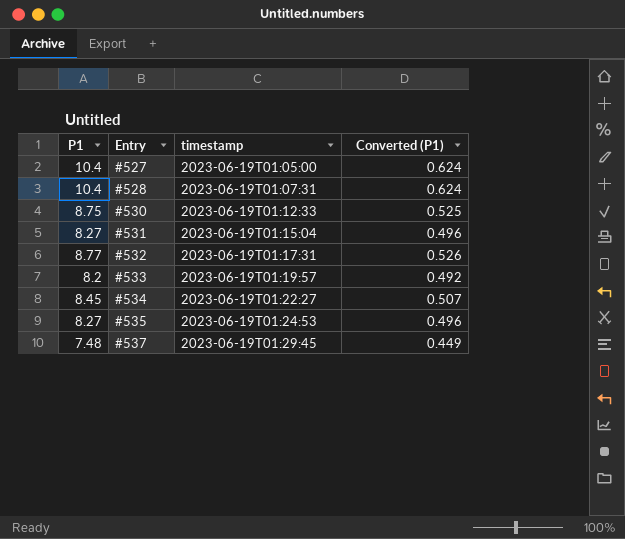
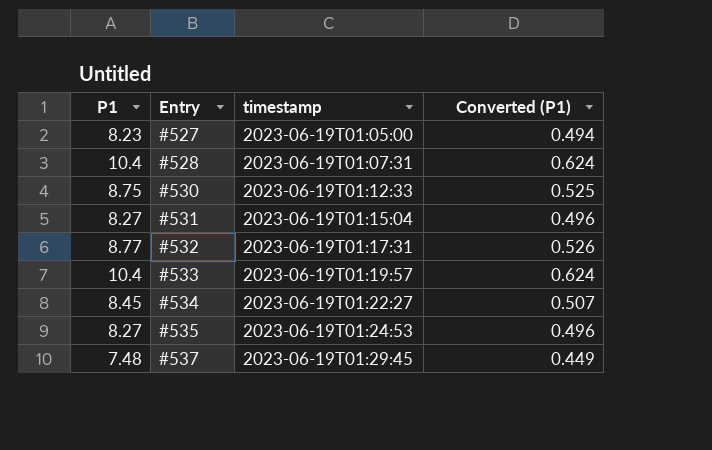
#527 | P1: 10.4 -> 8.23
#527 | Converted (P1): 0.624 -> 0.494
#533 | P1: 8.2 -> 10.4
#533 | Converted (P1): 0.492 -> 0.624

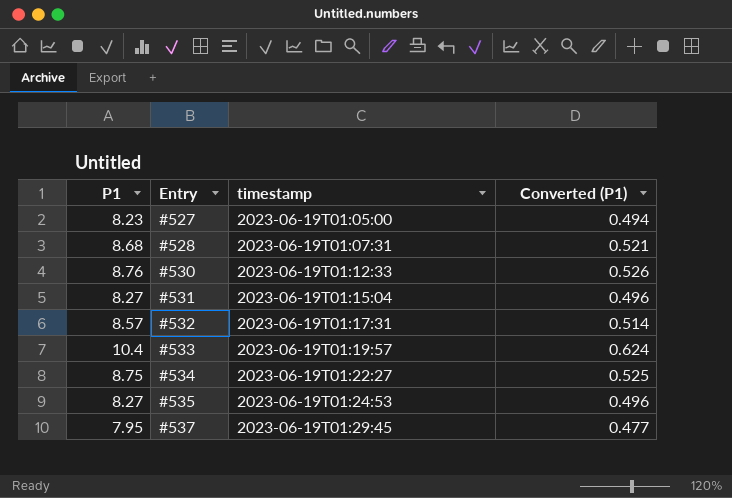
#528 | P1: 10.4 -> 8.68
#528 | Converted (P1): 0.624 -> 0.521
#530 | P1: 8.75 -> 8.76
#530 | Converted (P1): 0.525 -> 0.526
#532 | P1: 8.77 -> 8.57
#532 | Converted (P1): 0.526 -> 0.514
#534 | P1: 8.45 -> 8.75
#534 | Converted (P1): 0.507 -> 0.525
#537 | P1: 7.48 -> 7.95
#537 | Converted (P1): 0.449 -> 0.477

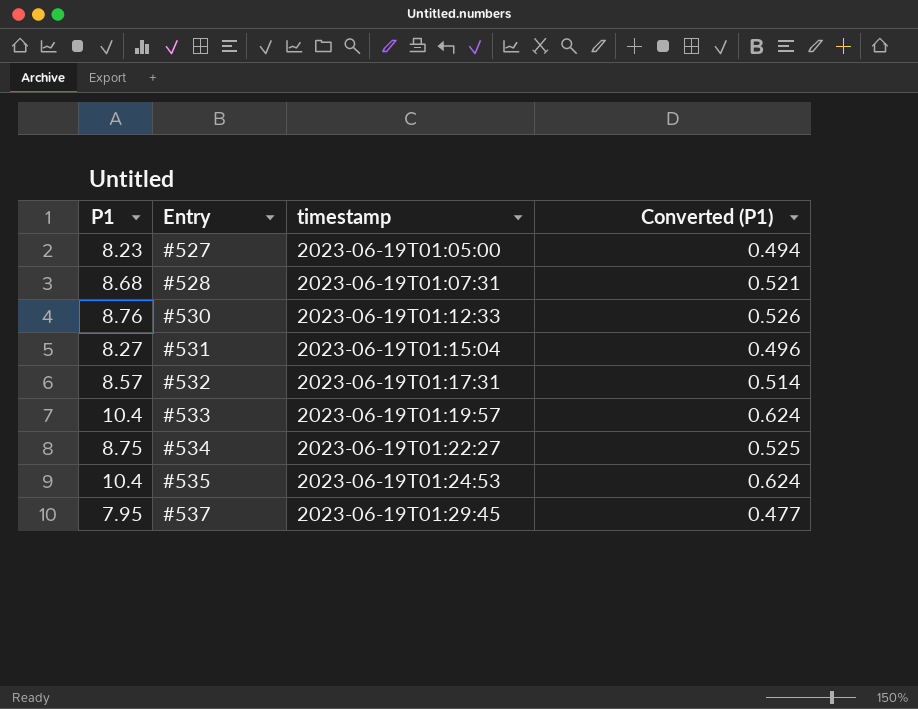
#535 | P1: 8.27 -> 10.4
#535 | Converted (P1): 0.496 -> 0.624

